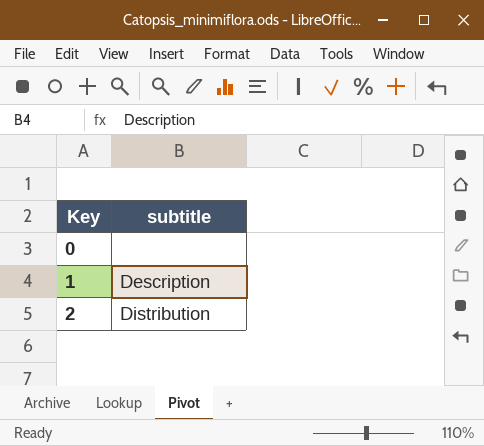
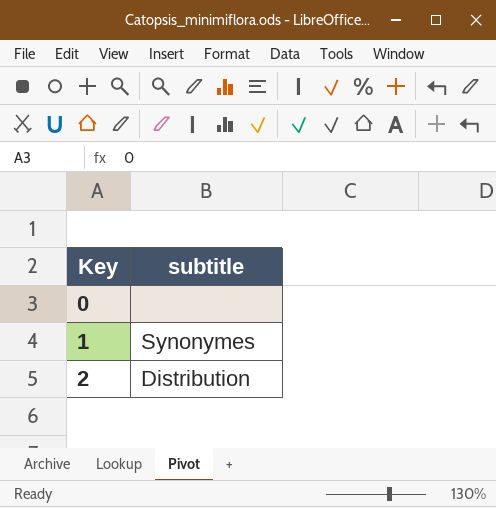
1 | subtitle: Description -> Synonymes

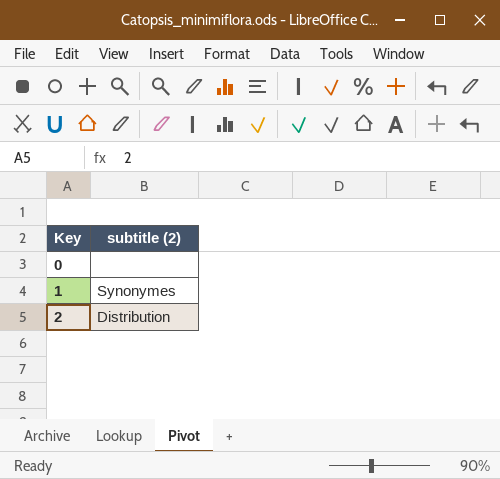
column name: subtitle -> subtitle (2)

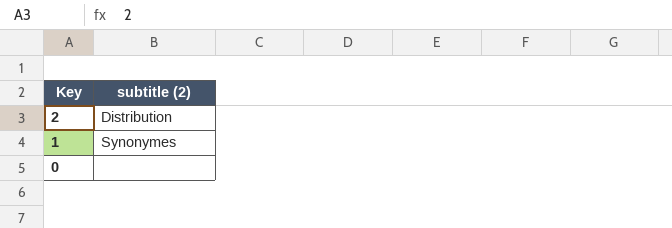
row order: Key ascending -> Key descending

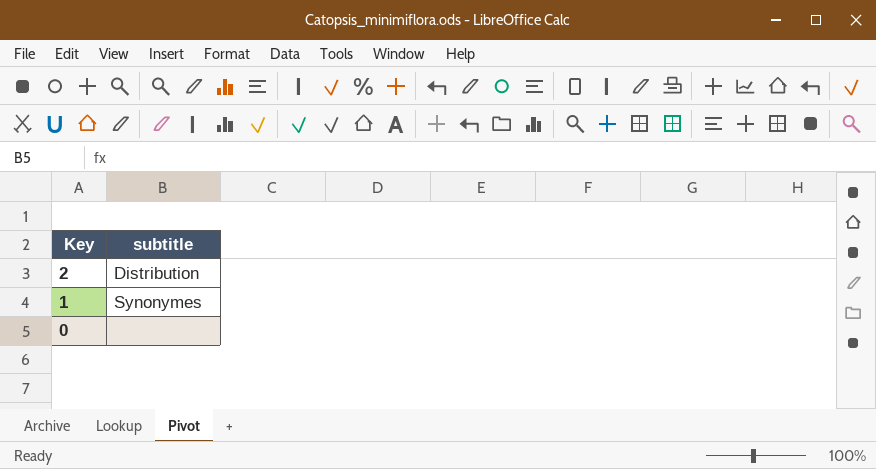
column name: subtitle (2) -> subtitle

